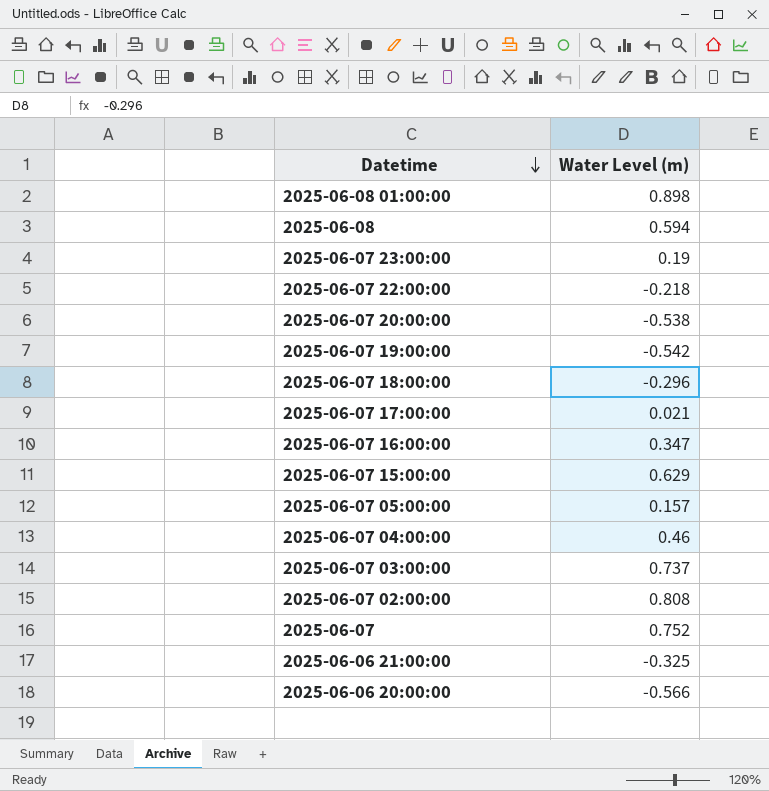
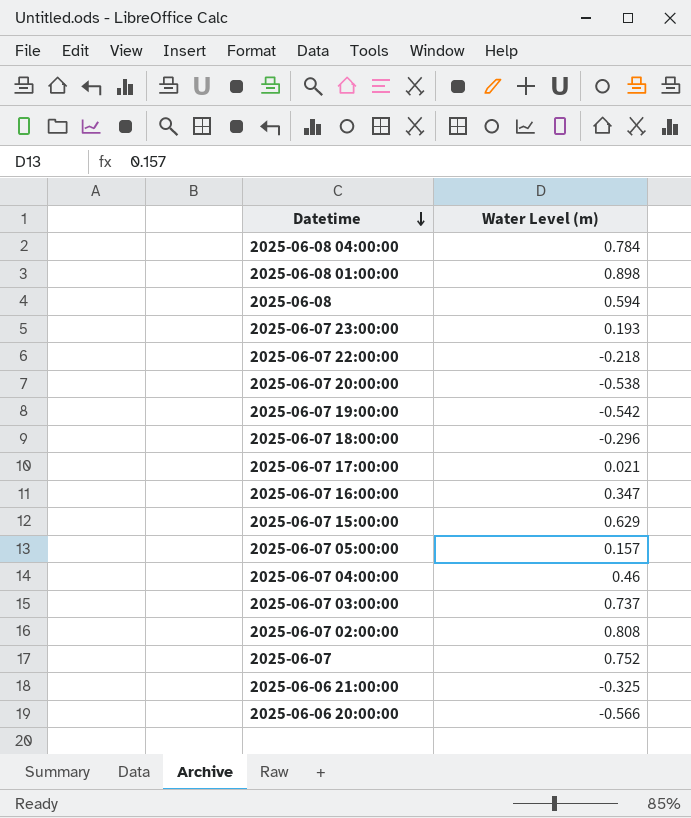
row 2025-06-08 04:00:00: none -> 0.784
2025-06-07 23:00:00 | Water Level (m): 0.19 -> 0.193

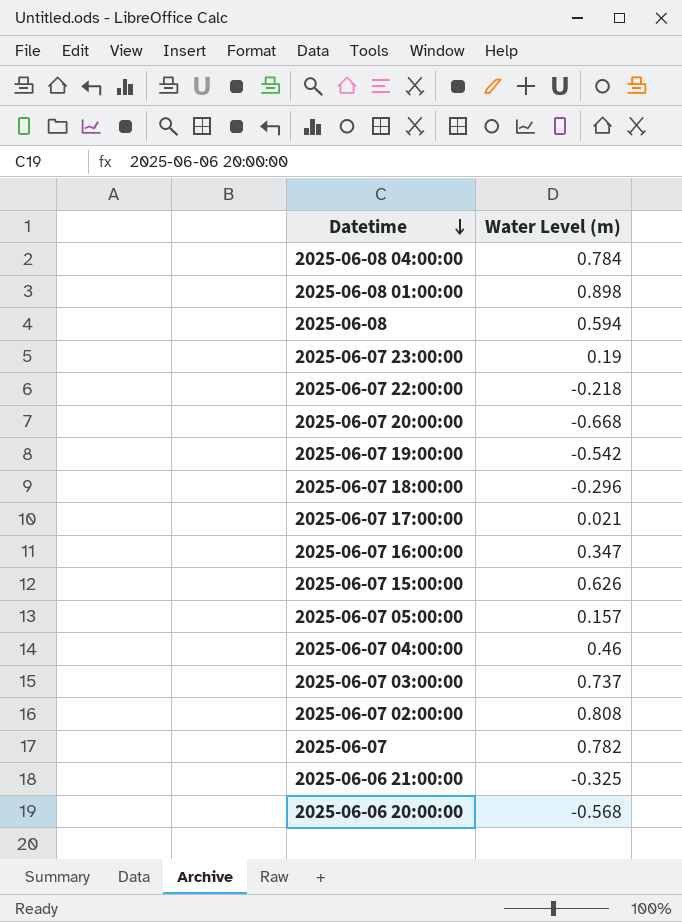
2025-06-07 23:00:00 | Water Level (m): 0.193 -> 0.19
2025-06-07 20:00:00 | Water Level (m): -0.538 -> -0.668
2025-06-07 15:00:00 | Water Level (m): 0.629 -> 0.626
2025-06-07 | Water Level (m): 0.752 -> 0.782
2025-06-06 20:00:00 | Water Level (m): -0.566 -> -0.568

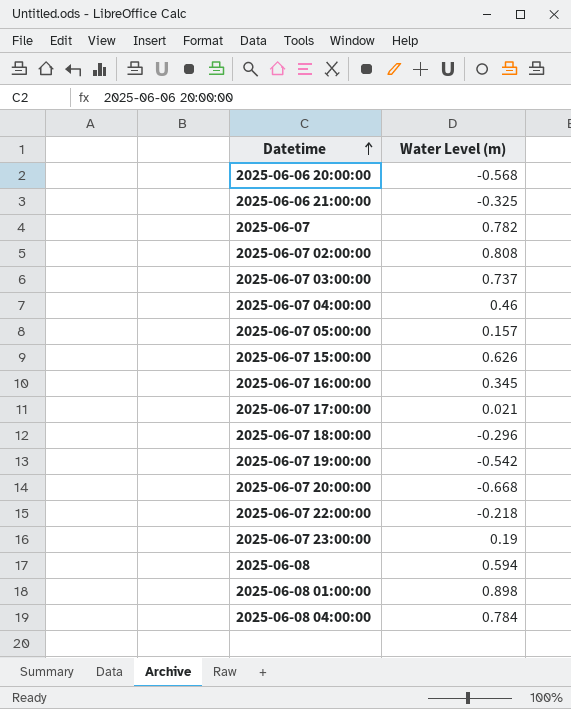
row order: Datetime descending -> Datetime ascending
2025-06-07 16:00:00 | Water Level (m): 0.347 -> 0.345

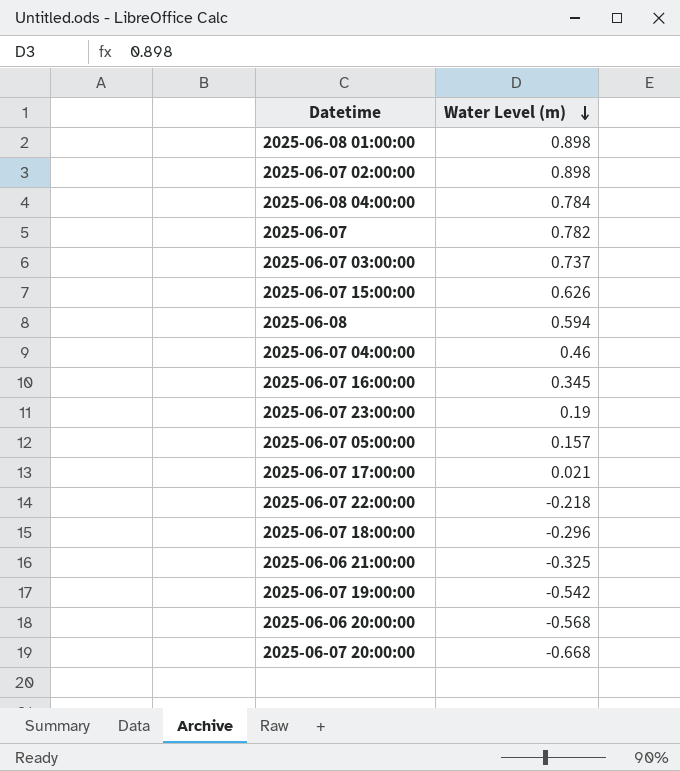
row order: Datetime ascending -> Water Level (m) descending
2025-06-07 02:00:00 | Water Level (m): 0.808 -> 0.898

